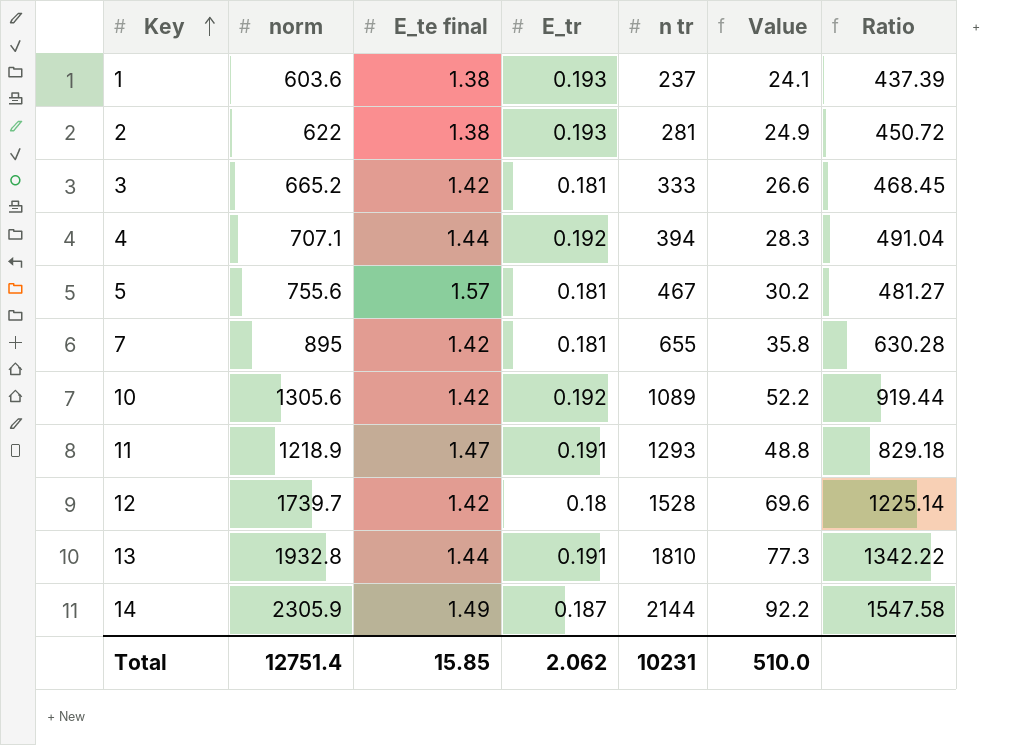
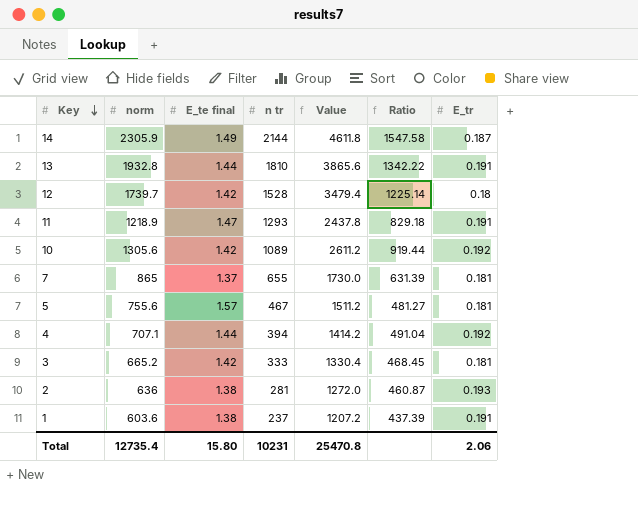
row order: Key ascending -> Key descending
column Value | formula: [norm] * 0.04 -> [norm] * 2
column E_tr | position: 4 -> 7
7 | norm: 895 -> 865
7 | E_te final: 1.42 -> 1.37
7 | Ratio: 630.28 -> 631.39
2 | norm: 622 -> 636
2 | Ratio: 450.72 -> 460.87
1 | E_tr: 0.193 -> 0.191
Total | norm: 12751.4 -> 12735.4
Total | E_te final: 15.85 -> 15.80
Total | Value: 510.0 -> 25470.8
Total | E_tr: 2.062 -> 2.06

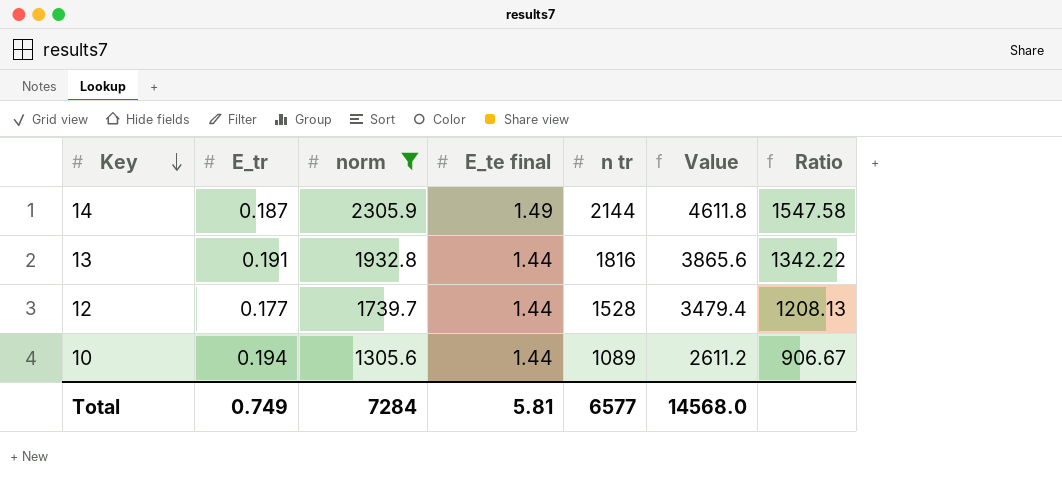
filter: none -> norm >= 1305.6
column E_tr | position: 7 -> 2
13 | n tr: 1810 -> 1816
12 | E_tr: 0.18 -> 0.177
12 | E_te final: 1.42 -> 1.44
12 | Ratio: 1225.14 -> 1208.13
10 | E_tr: 0.192 -> 0.194
10 | E_te final: 1.42 -> 1.44
10 | Ratio: 919.44 -> 906.67
Total | E_tr: 2.06 -> 0.749
Total | norm: 12735.4 -> 7284
Total | E_te final: 15.80 -> 5.81
Total | n tr: 10231 -> 6577
Total | Value: 25470.8 -> 14568.0

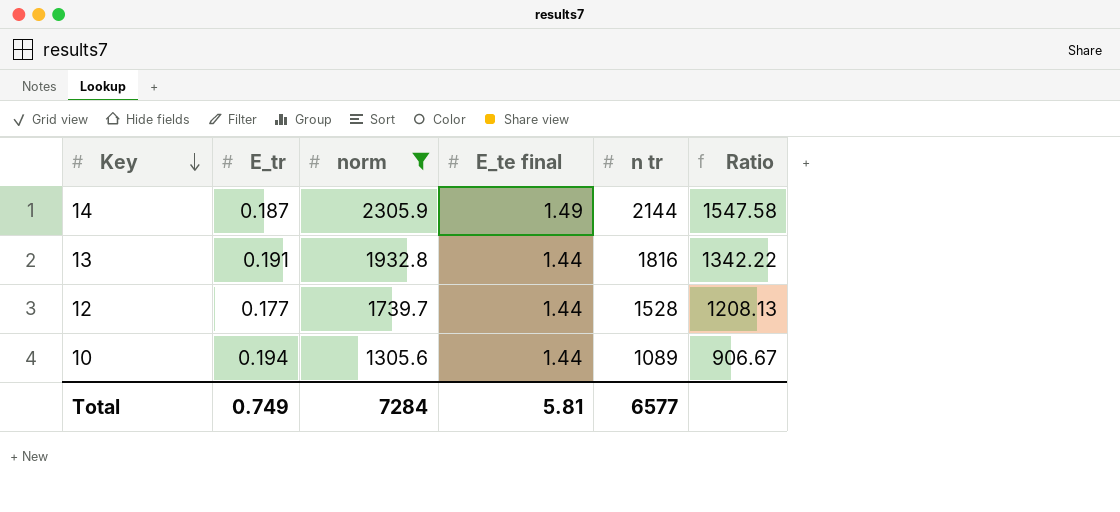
column Value | formula: [norm] * 2 -> none

